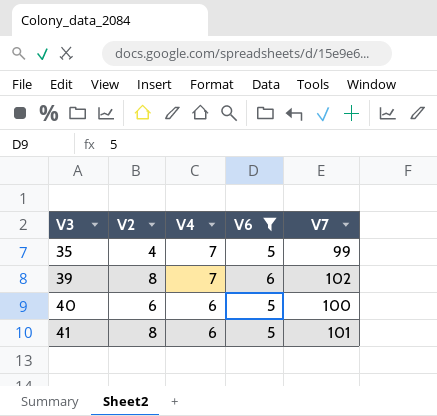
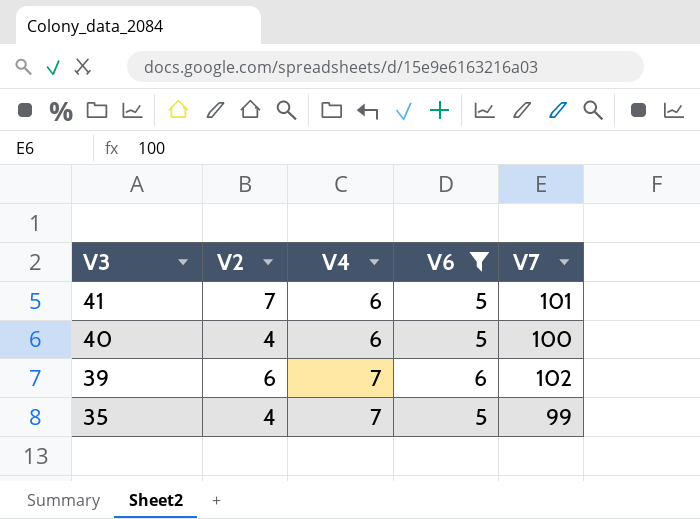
row order: V3 ascending -> V3 descending
41 | V2: 8 -> 7
40 | V2: 6 -> 4
39 | V2: 8 -> 6

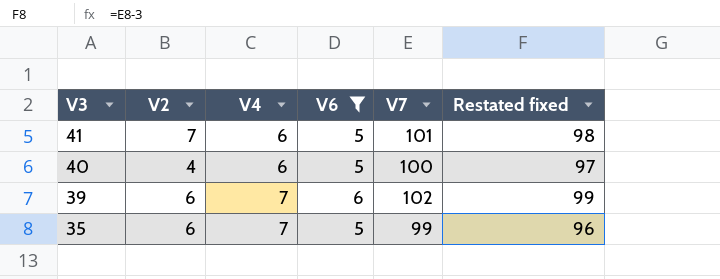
column Restated fixed | formula: none -> [V7] - 3
35 | V2: 4 -> 6

